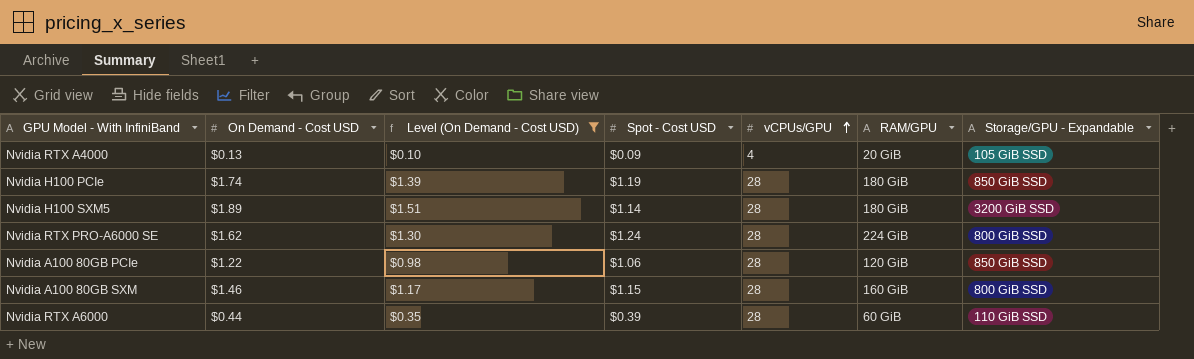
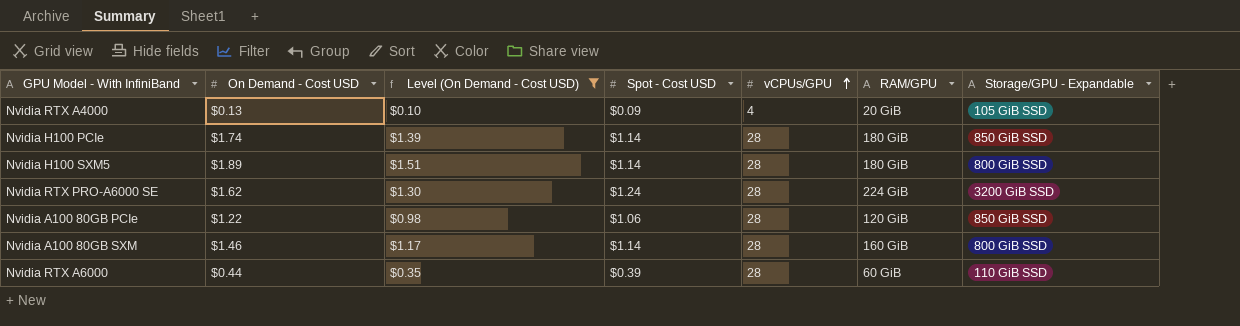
Nvidia H100 PCIe | Spot - Cost USD: $1.19 -> $1.14
Nvidia H100 SXM5 | Storage/GPU - Expandable: 3200 GiB SSD -> 800 GiB SSD
Nvidia RTX PRO-A6000 SE | Storage/GPU - Expandable: 800 GiB SSD -> 3200 GiB SSD
Nvidia A100 80GB SXM | Spot - Cost USD: $1.15 -> $1.14

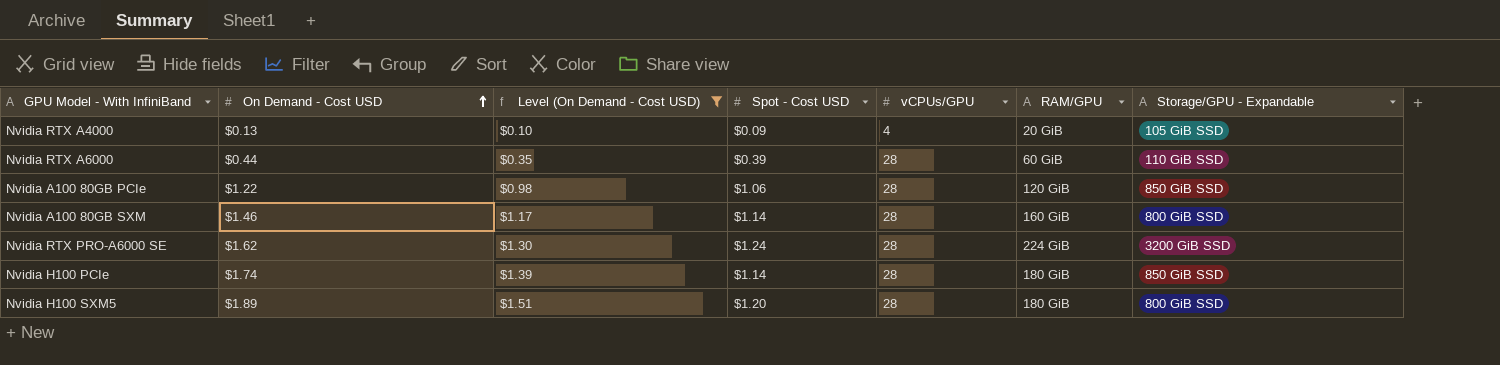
row order: vCPUs/GPU ascending -> On Demand - Cost USD ascending
Nvidia H100 SXM5 | Spot - Cost USD: $1.14 -> $1.20

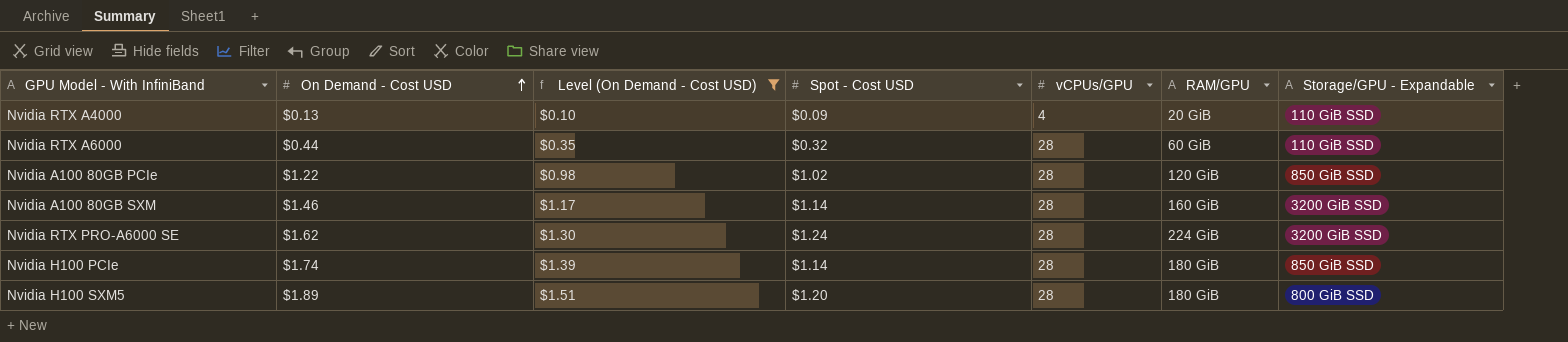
Nvidia RTX A4000 | Storage/GPU - Expandable: 105 GiB SSD -> 110 GiB SSD
Nvidia RTX A6000 | Spot - Cost USD: $0.39 -> $0.32
Nvidia A100 80GB PCIe | Spot - Cost USD: $1.06 -> $1.02
Nvidia A100 80GB SXM | Storage/GPU - Expandable: 800 GiB SSD -> 3200 GiB SSD

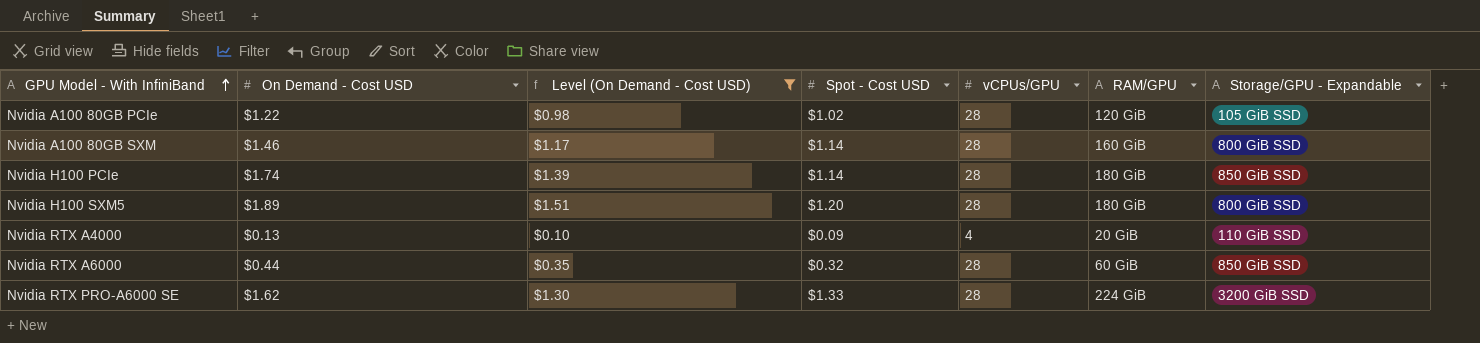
row order: On Demand - Cost USD ascending -> GPU Model - With InfiniBand ascending
Nvidia A100 80GB PCIe | Storage/GPU - Expandable: 850 GiB SSD -> 105 GiB SSD
Nvidia A100 80GB SXM | Storage/GPU - Expandable: 3200 GiB SSD -> 800 GiB SSD
Nvidia RTX A6000 | Storage/GPU - Expandable: 110 GiB SSD -> 850 GiB SSD
Nvidia RTX PRO-A6000 SE | Spot - Cost USD: $1.24 -> $1.33

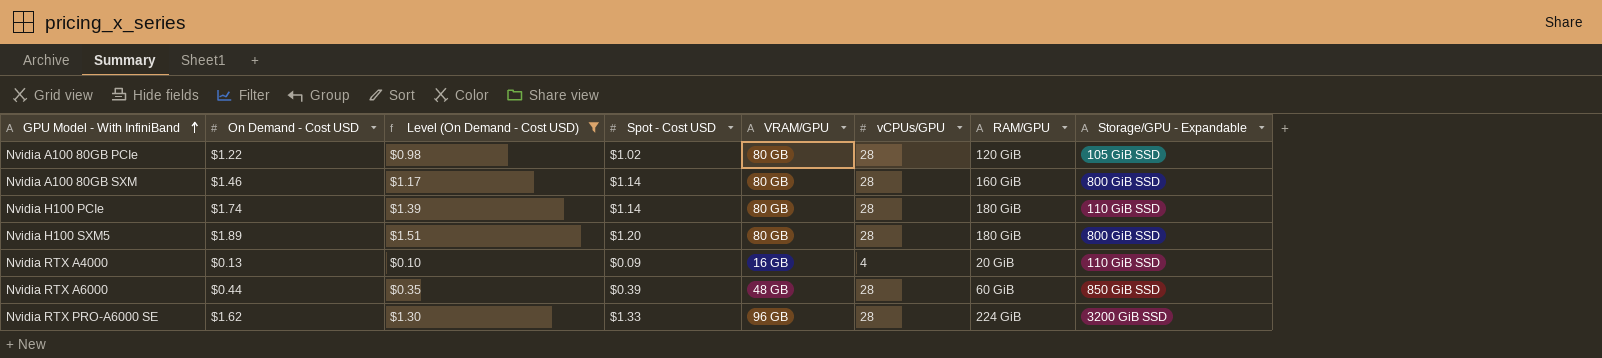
column VRAM/GPU | position: none -> 5
Nvidia H100 PCIe | Storage/GPU - Expandable: 850 GiB SSD -> 110 GiB SSD
Nvidia RTX A6000 | Spot - Cost USD: $0.32 -> $0.39

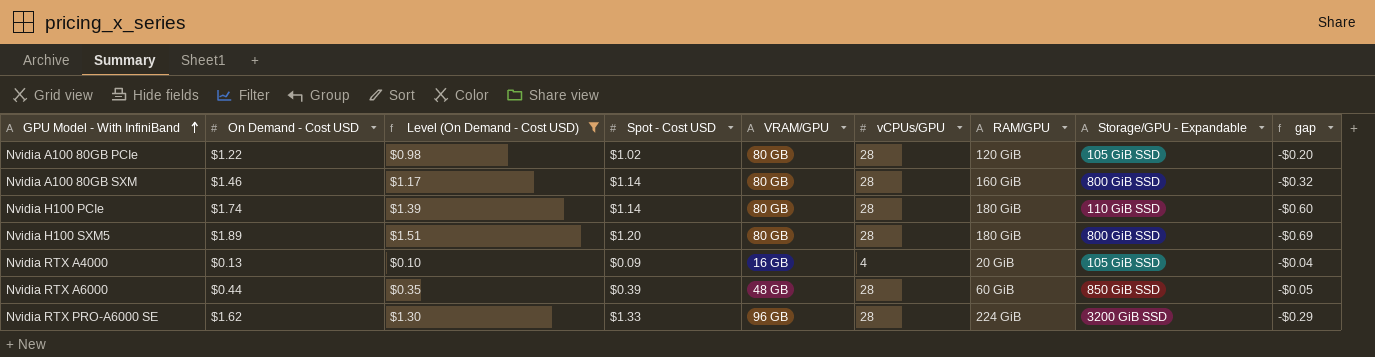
column gap | formula: none -> [Spot - Cost USD] - [On Demand - Cost USD]
Nvidia RTX A4000 | Storage/GPU - Expandable: 110 GiB SSD -> 105 GiB SSD

